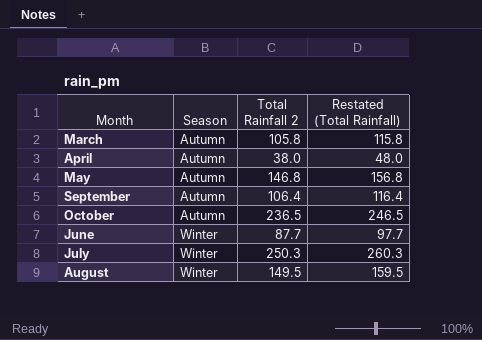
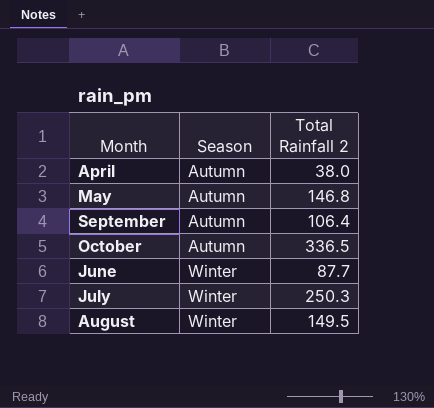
column Restated (Total Rainfall) | formula: [Total Rainfall 2] + 10 -> none
row March: Autumn | 105.8 | 115.8 -> none
October | Total Rainfall 2: 236.5 -> 336.5

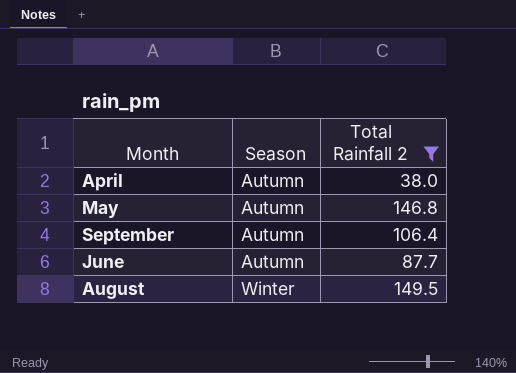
filter: none -> Total Rainfall 2 <= 149.5
June | Season: Winter -> Autumn

